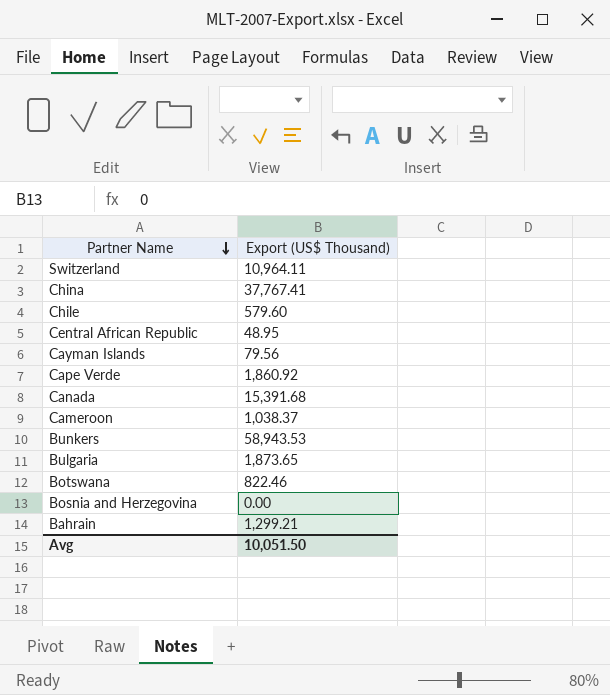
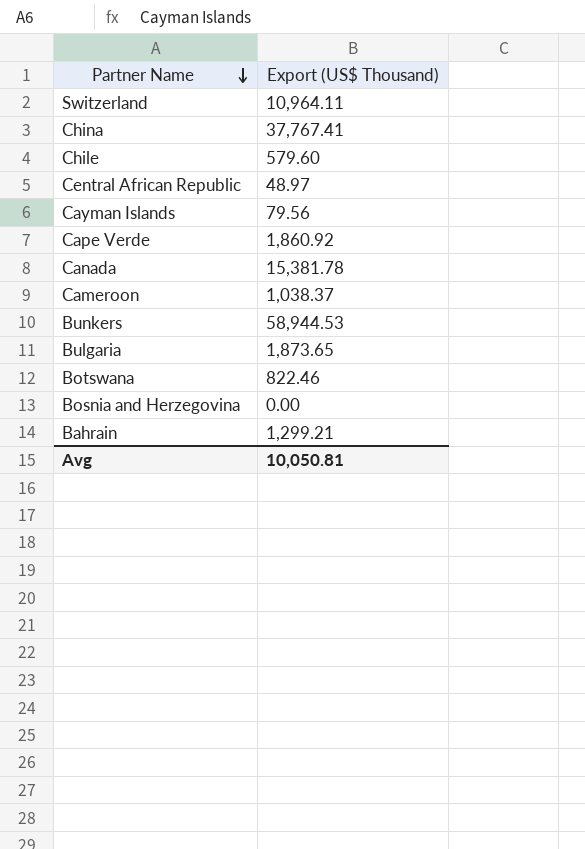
Central African Republic | Export (US$ Thousand): 48.95 -> 48.97
Canada | Export (US$ Thousand): 15,391.68 -> 15,381.78
Bunkers | Export (US$ Thousand): 58,943.53 -> 58,944.53
Avg | Export (US$ Thousand): 10,051.50 -> 10,050.81

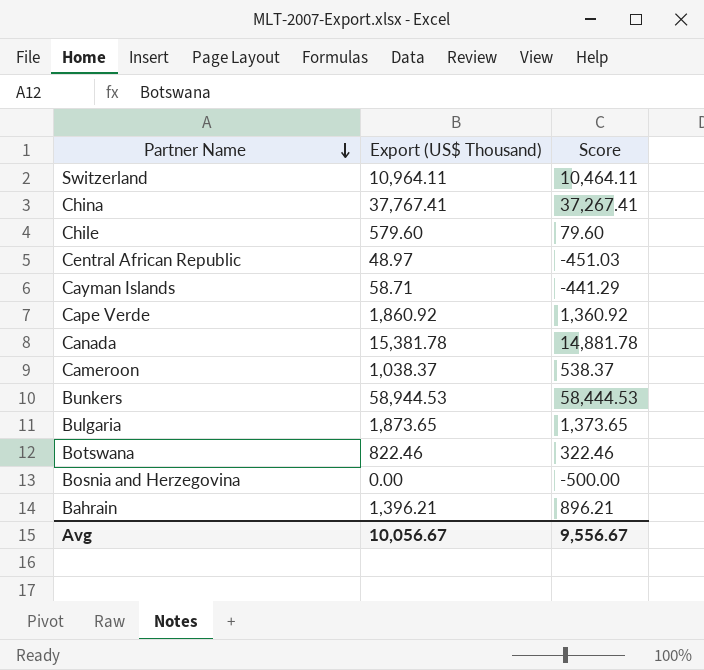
column Score | formula: none -> [Export (US$ Thousand)] - 500
Cayman Islands | Export (US$ Thousand): 79.56 -> 58.71
Bahrain | Export (US$ Thousand): 1,299.21 -> 1,396.21
Avg | Export (US$ Thousand): 10,050.81 -> 10,056.67

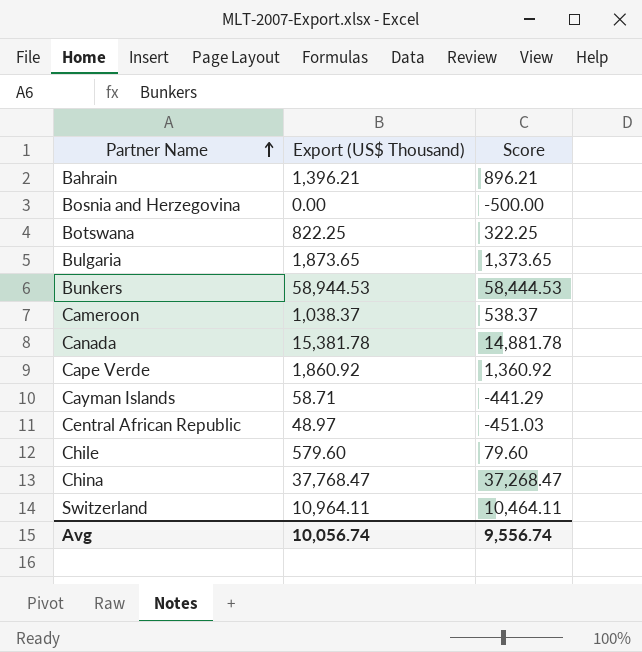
row order: Partner Name descending -> Partner Name ascending
Botswana | Export (US$ Thousand): 822.46 -> 822.25
Botswana | Score: 322.46 -> 322.25
China | Export (US$ Thousand): 37,767.41 -> 37,768.47
China | Score: 37,267.41 -> 37,268.47
Avg | Export (US$ Thousand): 10,056.67 -> 10,056.74
Avg | Score: 9,556.67 -> 9,556.74

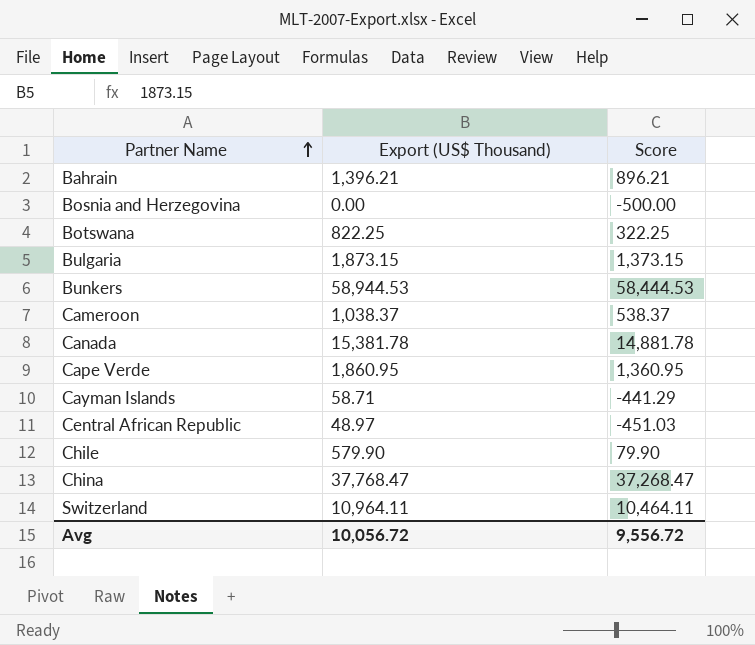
Bulgaria | Export (US$ Thousand): 1,873.65 -> 1,873.15
Bulgaria | Score: 1,373.65 -> 1,373.15
Cape Verde | Export (US$ Thousand): 1,860.92 -> 1,860.95
Cape Verde | Score: 1,360.92 -> 1,360.95
Chile | Export (US$ Thousand): 579.60 -> 579.90
Chile | Score: 79.60 -> 79.90
Avg | Export (US$ Thousand): 10,056.74 -> 10,056.72
Avg | Score: 9,556.74 -> 9,556.72

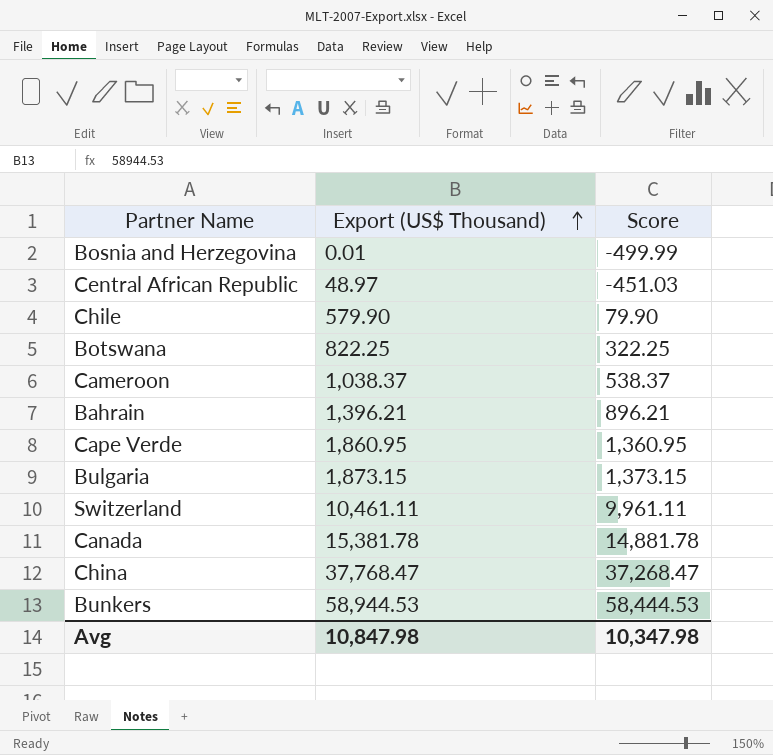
row order: Partner Name ascending -> Export (US$ Thousand) ascending
row Cayman Islands: 58.71 | -441.29 -> none
Bosnia and Herzegovina | Export (US$ Thousand): 0.00 -> 0.01
Bosnia and Herzegovina | Score: -500.00 -> -499.99
Switzerland | Export (US$ Thousand): 10,964.11 -> 10,461.11
Switzerland | Score: 10,464.11 -> 9,961.11
Avg | Export (US$ Thousand): 10,056.72 -> 10,847.98
Avg | Score: 9,556.72 -> 10,347.98

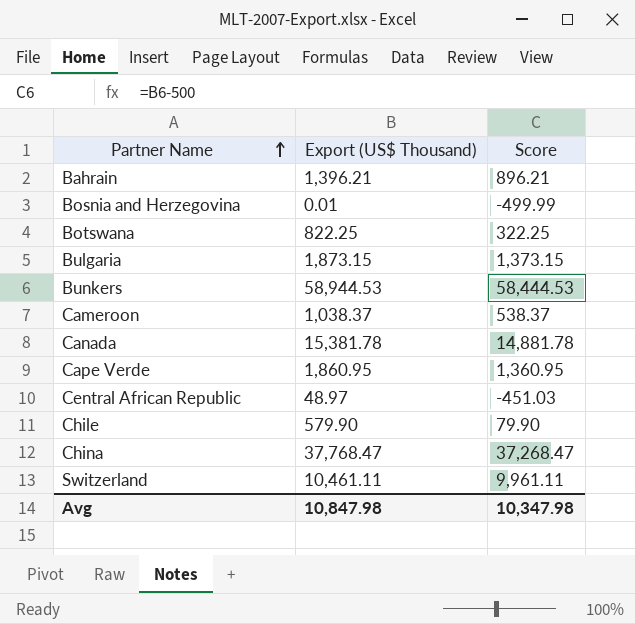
row order: Export (US$ Thousand) ascending -> Partner Name ascending

